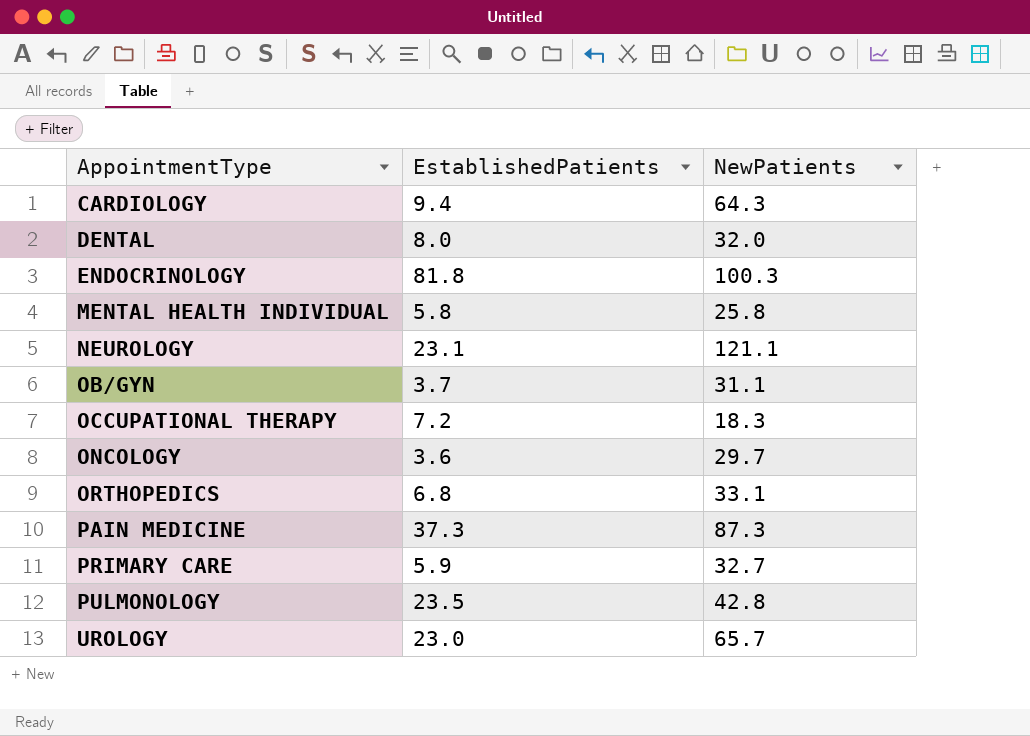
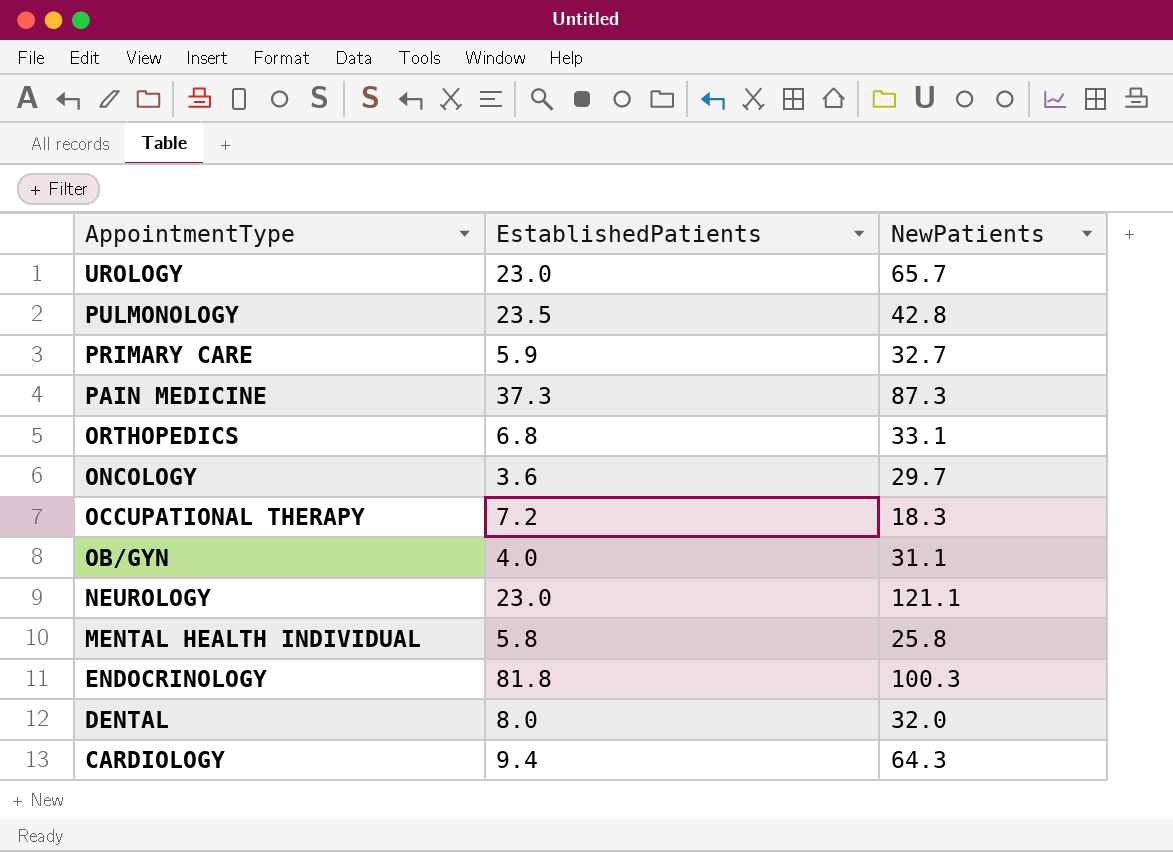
row order: AppointmentType ascending -> AppointmentType descending
OB/GYN | EstablishedPatients: 3.7 -> 4.0
NEUROLOGY | EstablishedPatients: 23.1 -> 23.0

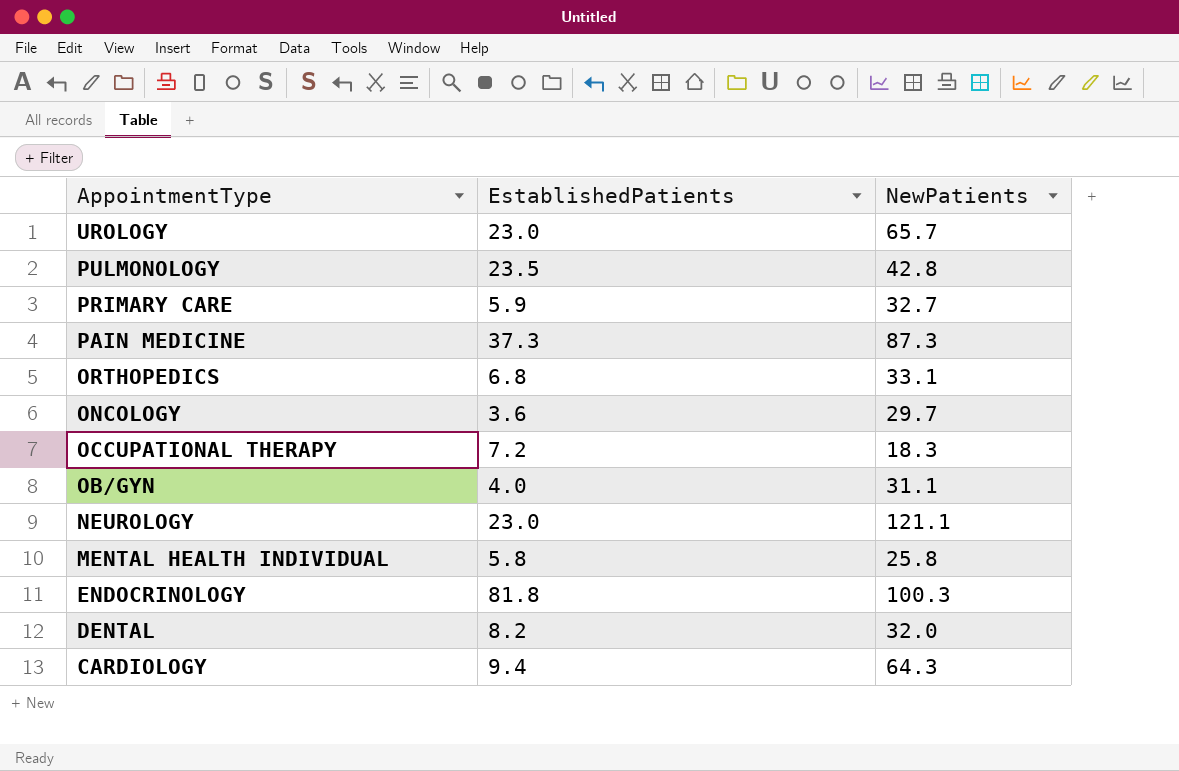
DENTAL | EstablishedPatients: 8.0 -> 8.2

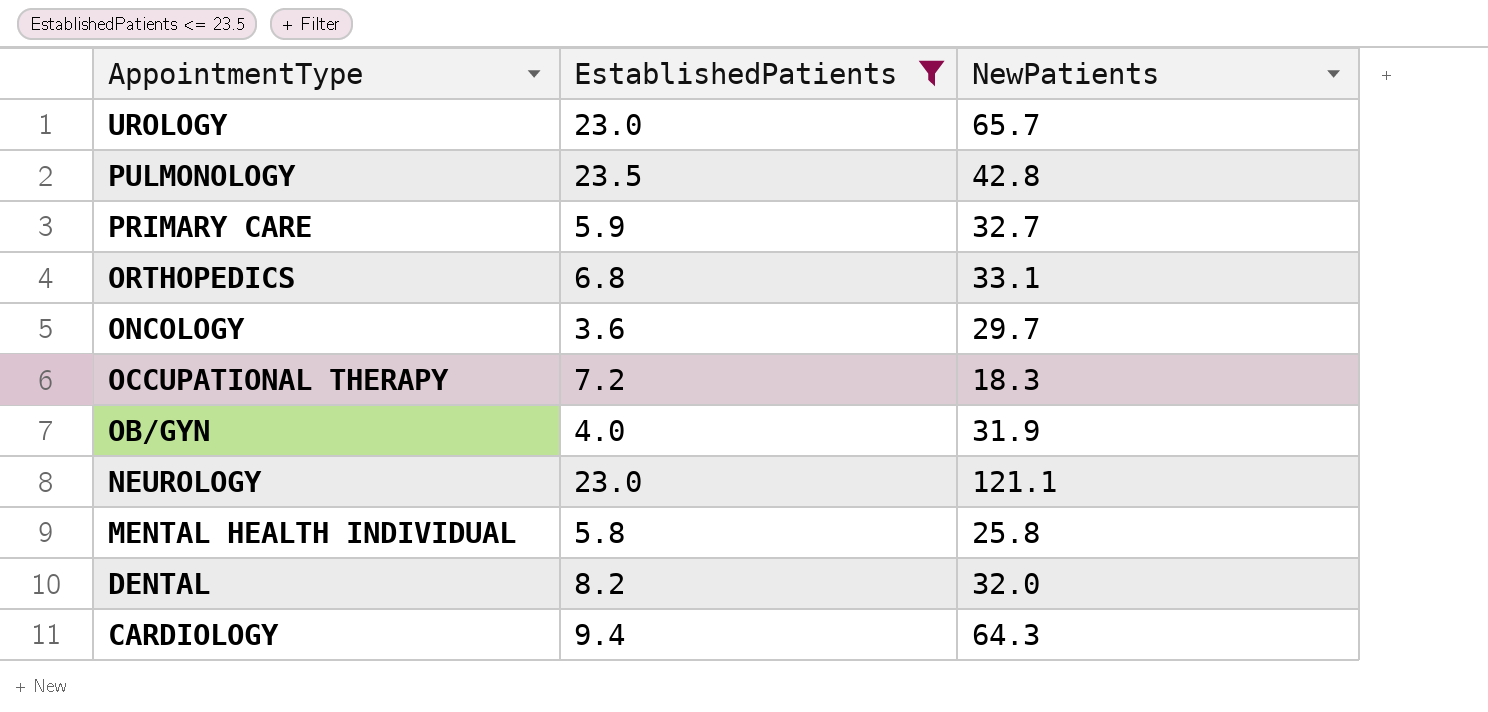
filter: none -> EstablishedPatients <= 23.5
OB/GYN | NewPatients: 31.1 -> 31.9

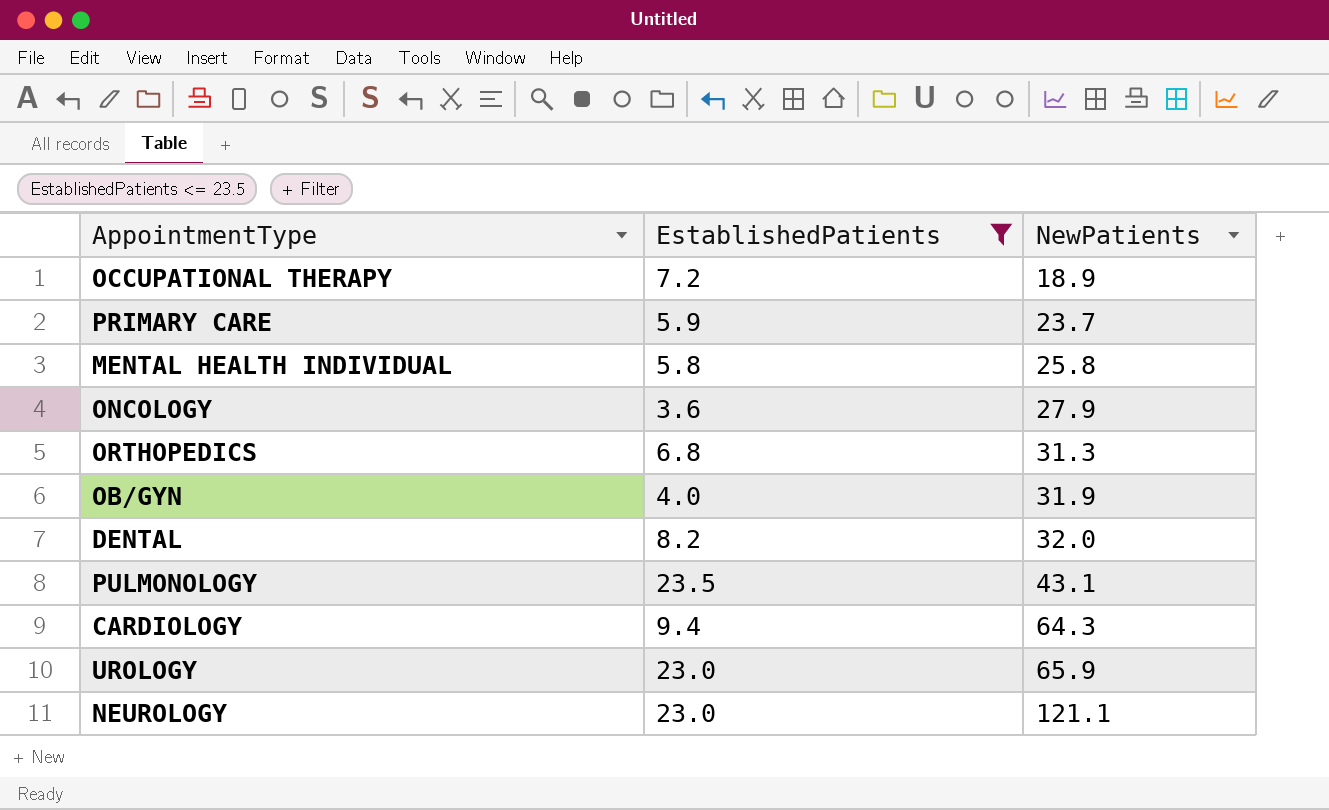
row order: AppointmentType descending -> NewPatients ascending
OCCUPATIONAL THERAPY | NewPatients: 18.3 -> 18.9
PRIMARY CARE | NewPatients: 32.7 -> 23.7
ONCOLOGY | NewPatients: 29.7 -> 27.9
ORTHOPEDICS | NewPatients: 33.1 -> 31.3
PULMONOLOGY | NewPatients: 42.8 -> 43.1
UROLOGY | NewPatients: 65.7 -> 65.9

